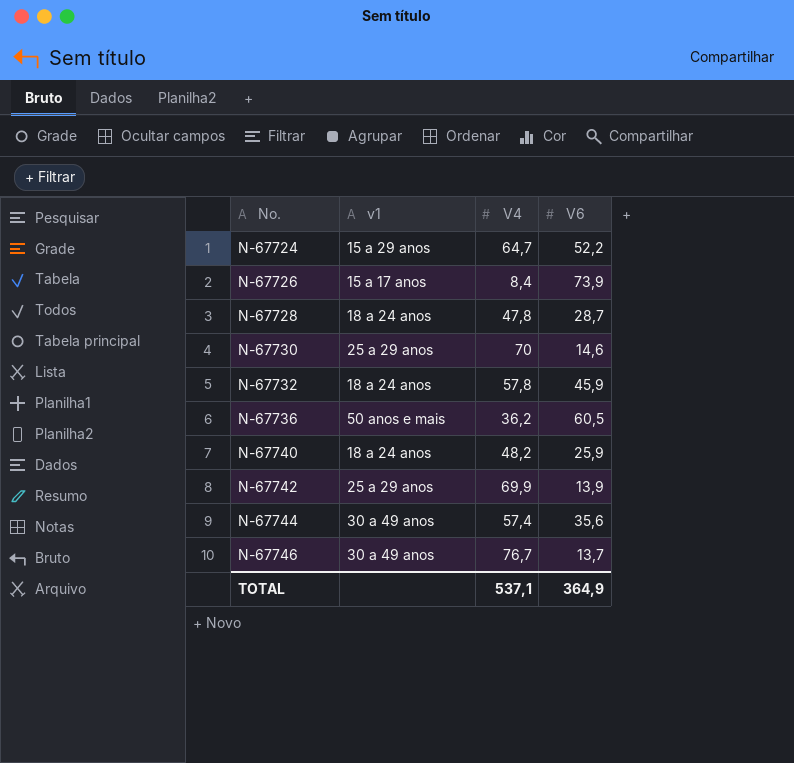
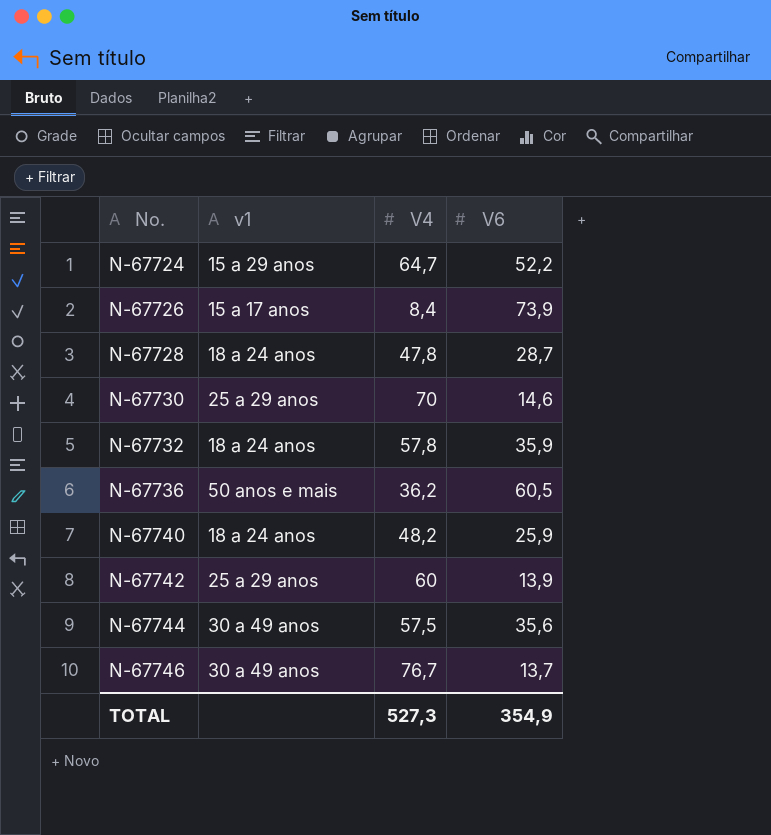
N-67732 | V6: 45,9 -> 35,9
N-67742 | V4: 69,9 -> 60
N-67744 | V4: 57,4 -> 57,5
TOTAL | V4: 537,1 -> 527,3
TOTAL | V6: 364,9 -> 354,9

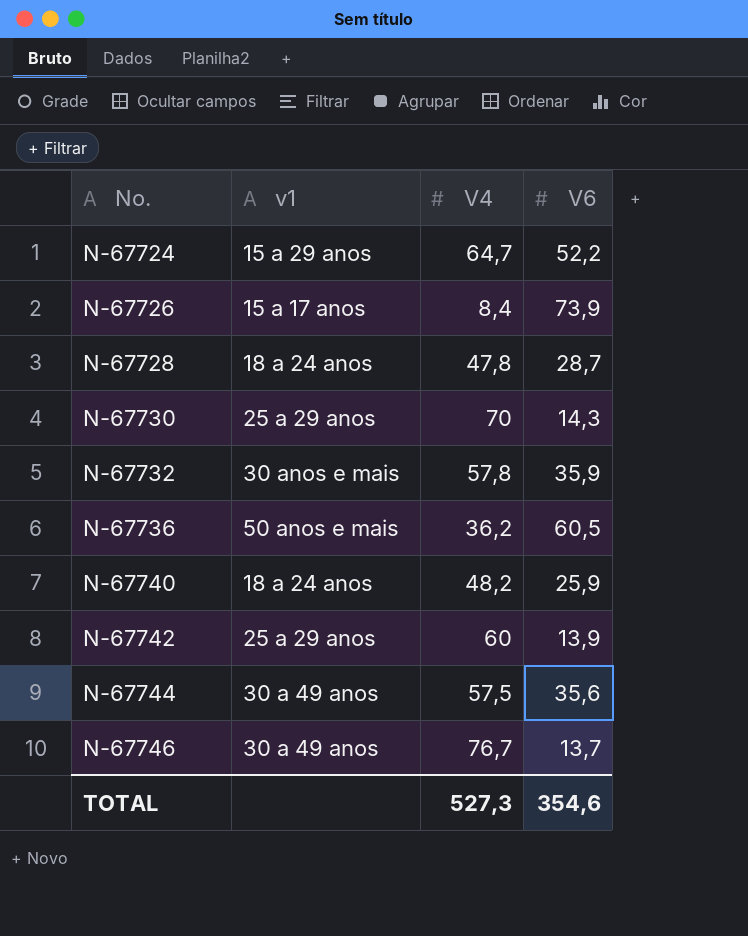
N-67730 | V6: 14,6 -> 14,3
N-67732 | v1: 18 a 24 anos -> 30 anos e mais
TOTAL | V6: 354,9 -> 354,6

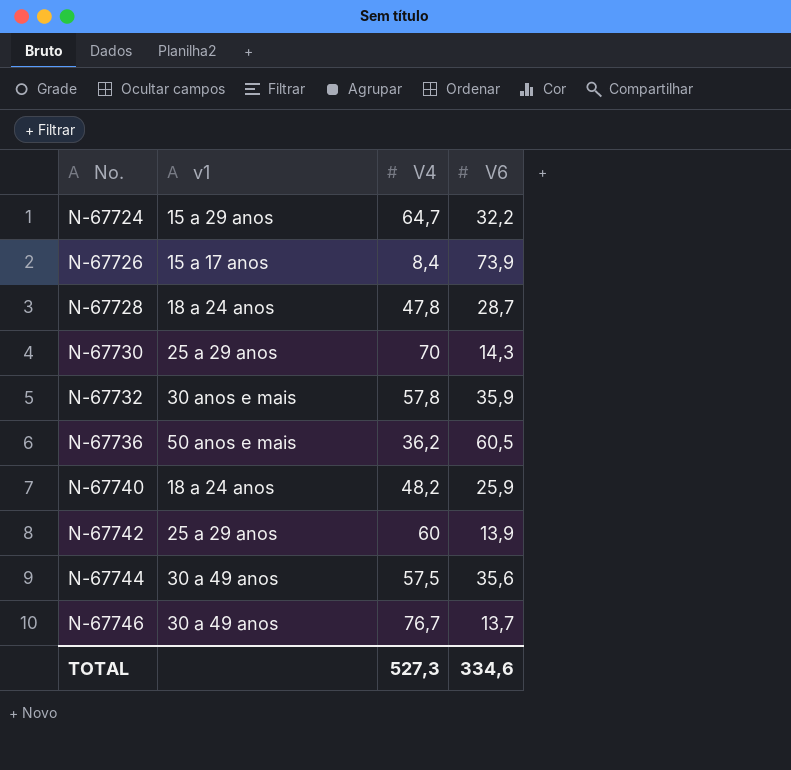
N-67724 | V6: 52,2 -> 32,2
TOTAL | V6: 354,6 -> 334,6

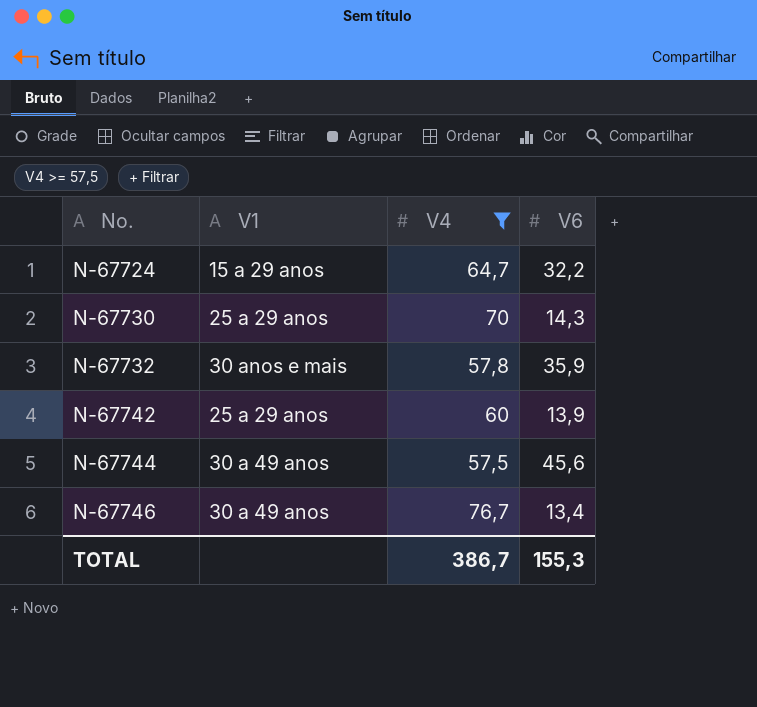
filter: none -> V4 >= 57,5
column name: v1 -> V1
N-67744 | V6: 35,6 -> 45,6
N-67746 | V6: 13,7 -> 13,4
TOTAL | V4: 527,3 -> 386,7
TOTAL | V6: 334,6 -> 155,3

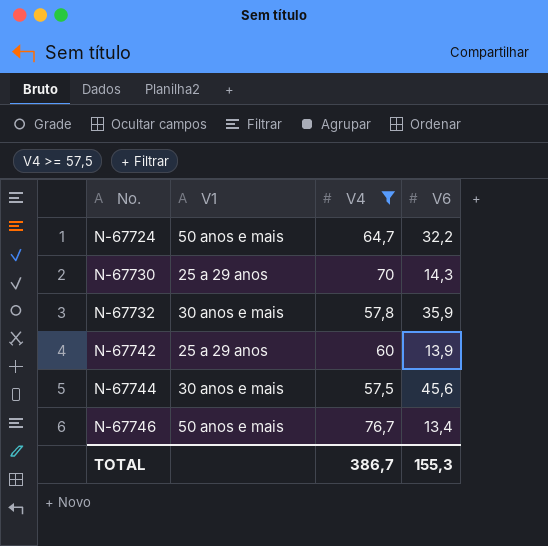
N-67724 | V1: 15 a 29 anos -> 50 anos e mais
N-67744 | V1: 30 a 49 anos -> 30 anos e mais
N-67746 | V1: 30 a 49 anos -> 50 anos e mais

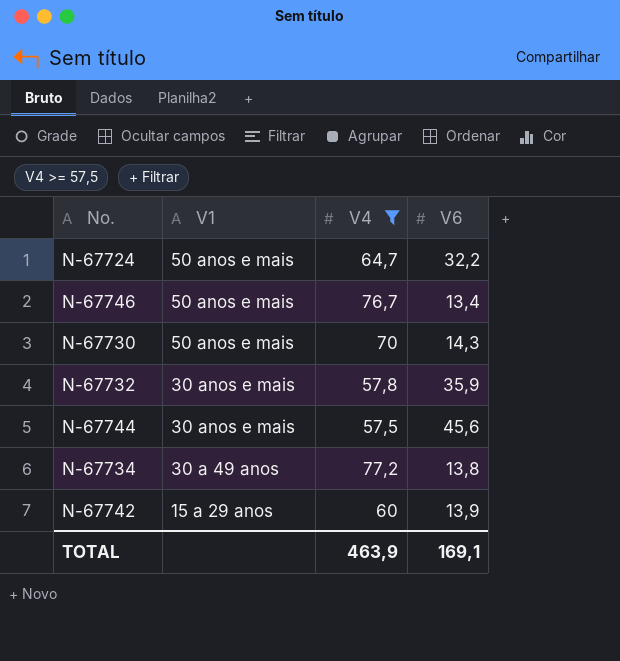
row order: No. ascending -> V1 descending
N-67730 | V1: 25 a 29 anos -> 50 anos e mais
row N-67734: none -> 30 a 49 anos | 77,2 | 13,8
N-67742 | V1: 25 a 29 anos -> 15 a 29 anos
TOTAL | V4: 386,7 -> 463,9
TOTAL | V6: 155,3 -> 169,1

